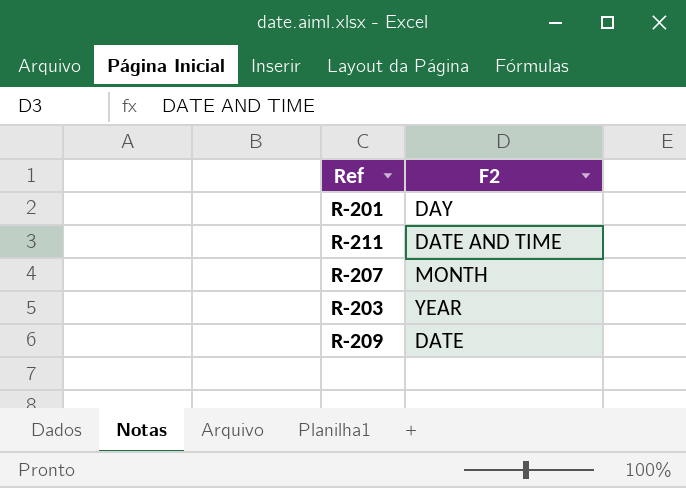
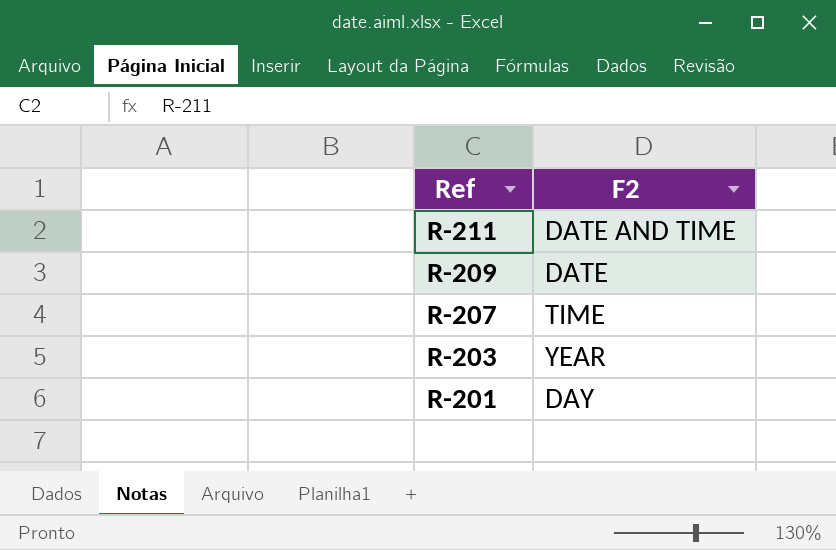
row order: none -> Ref descending
R-207 | F2: MONTH -> TIME

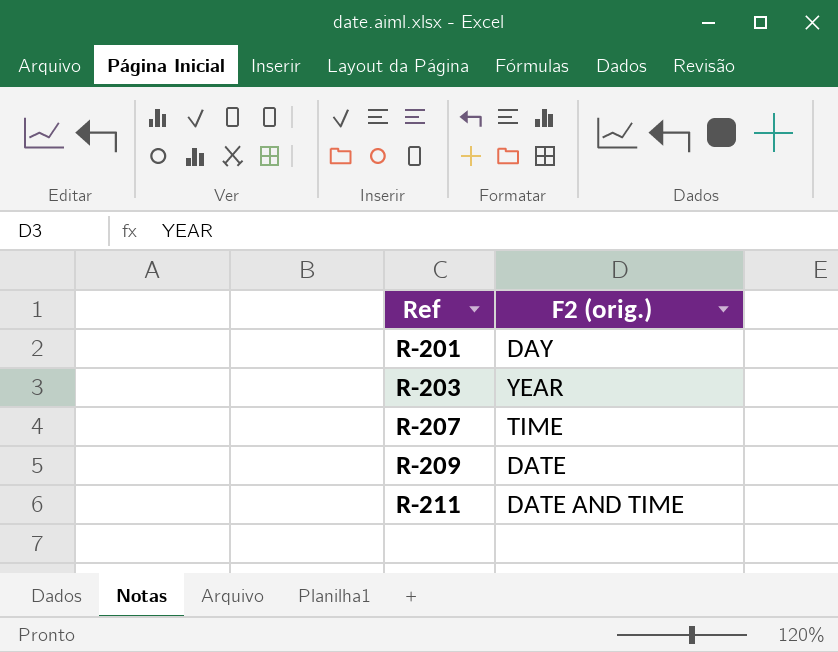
row order: Ref descending -> Ref ascending
column name: F2 -> F2 (orig.)

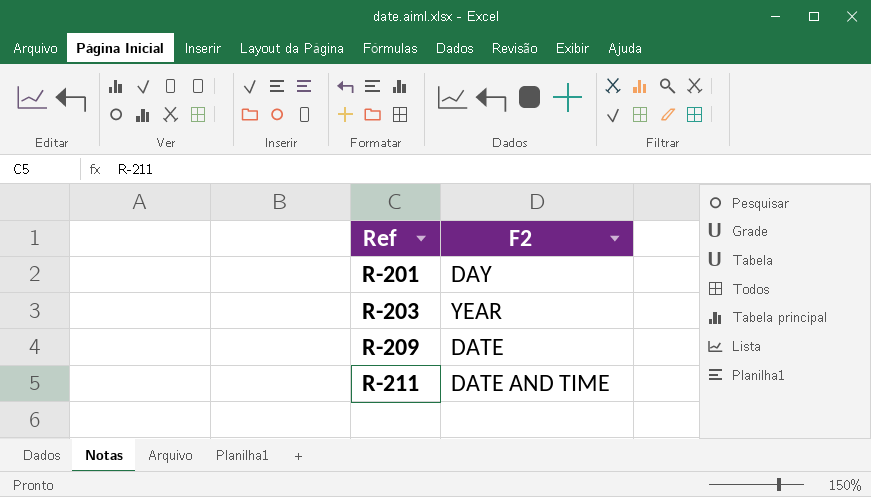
column name: F2 (orig.) -> F2
row R-207: TIME -> none

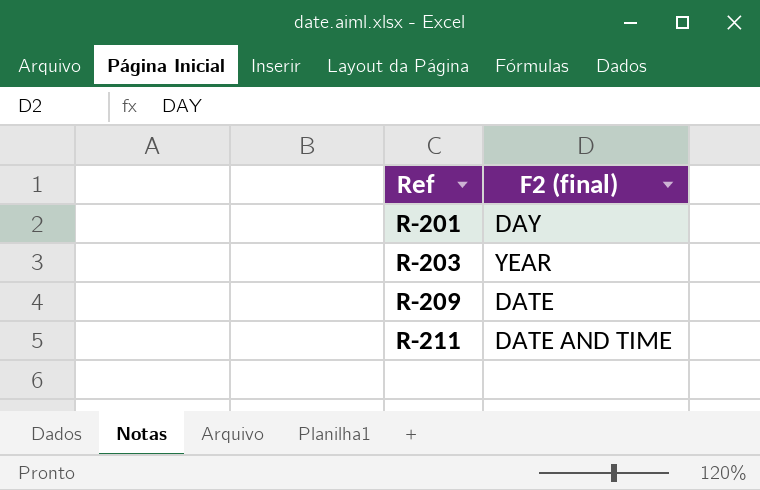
column name: F2 -> F2 (final)

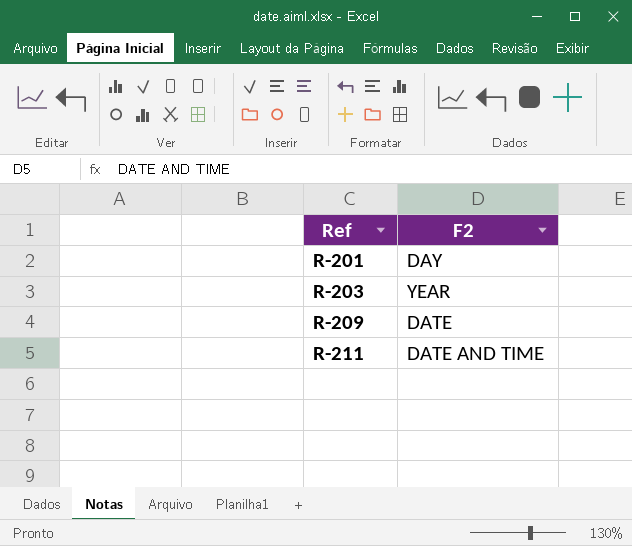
column name: F2 (final) -> F2

